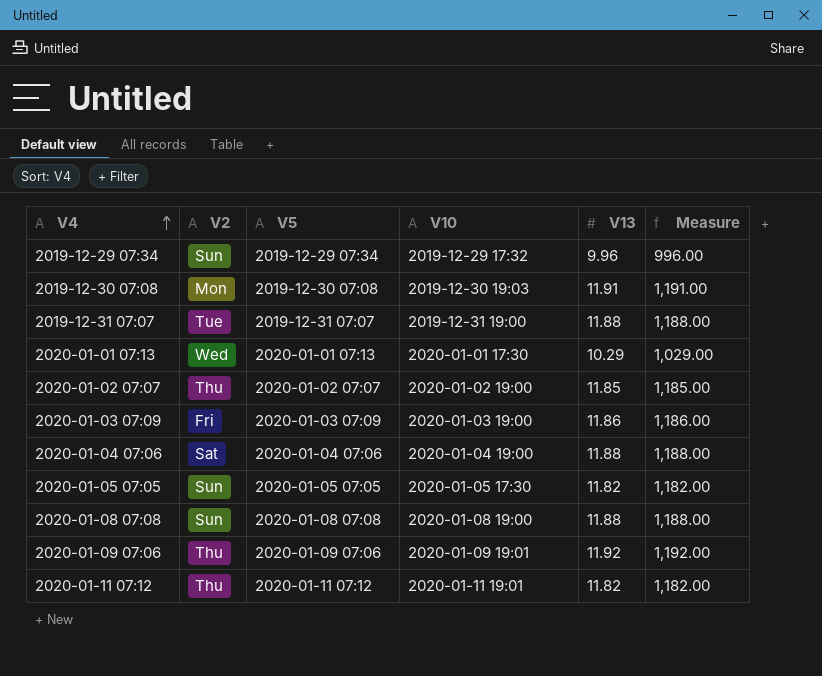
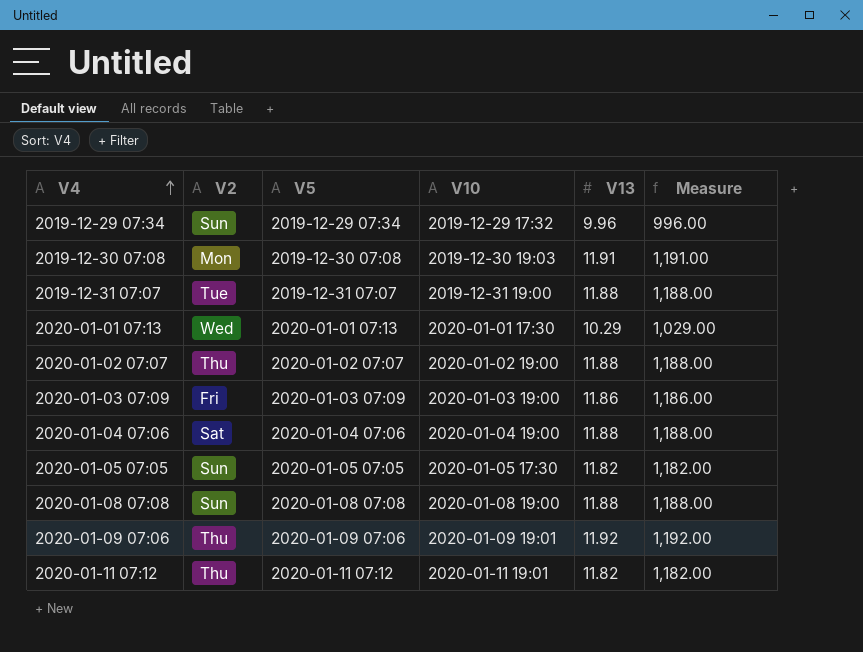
2020-01-02 07:07 | V13: 11.85 -> 11.88
2020-01-02 07:07 | Measure: 1,185.00 -> 1,188.00

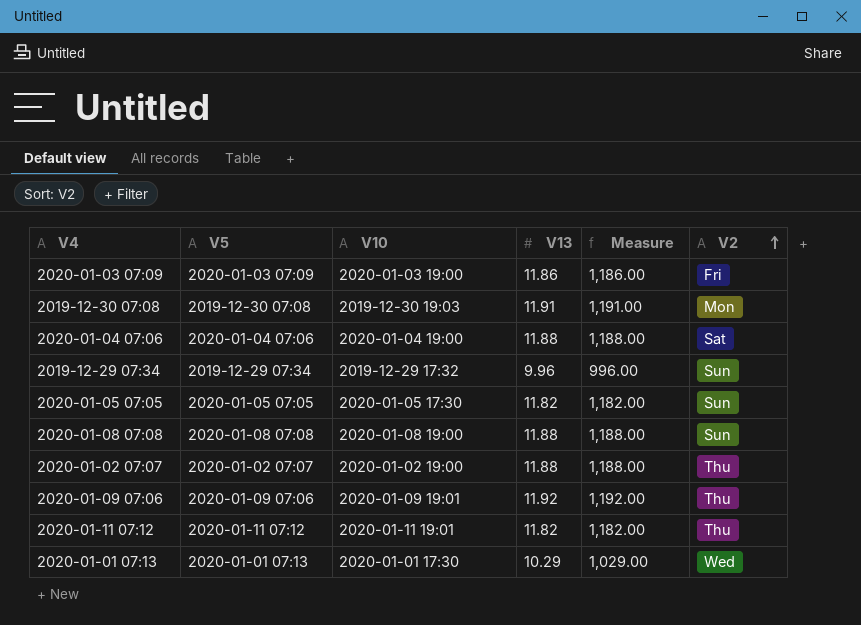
row order: V4 ascending -> V2 ascending
column V2 | position: 2 -> 6
row 2019-12-31 07:07: Tue | 2019-12-31 07:07 | 2019-12-31 19:00 | 11.88 | 1,188.00 -> none

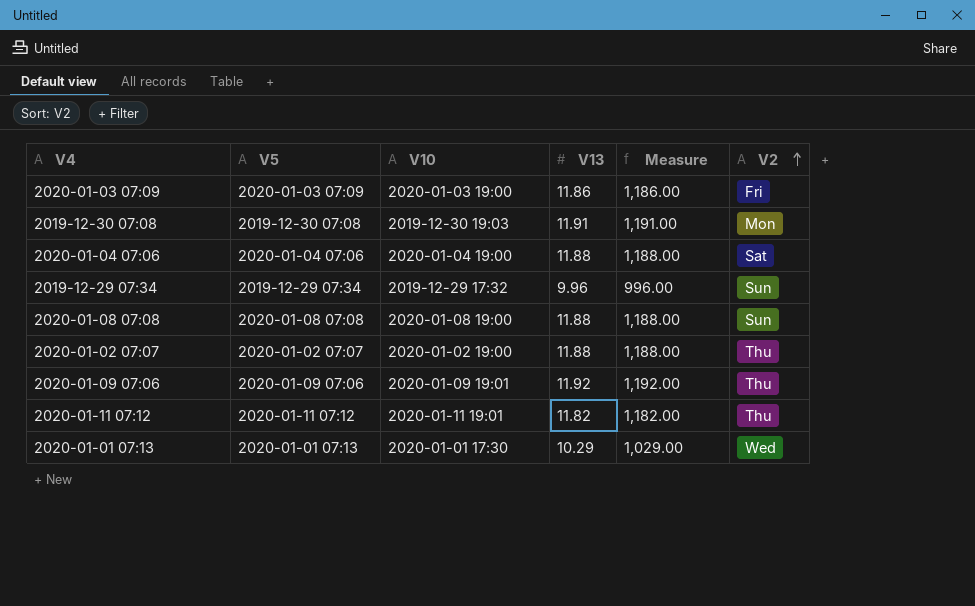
row 2020-01-05 07:05: 2020-01-05 07:05 | 2020-01-05 17:30 | 11.82 | 1,182.00 | Sun -> none

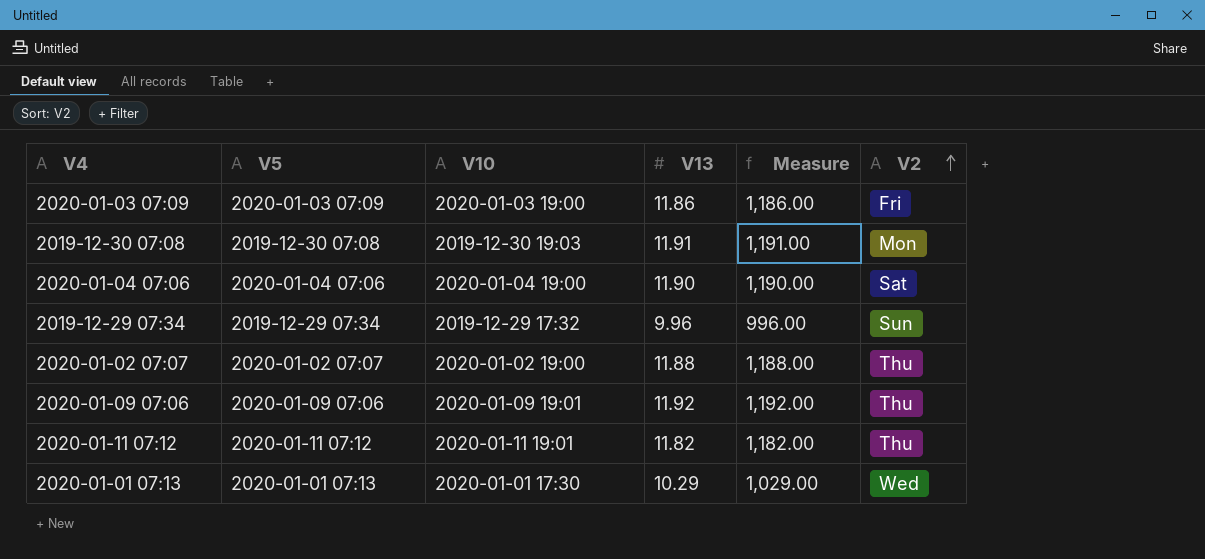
row 2020-01-08 07:08: 2020-01-08 07:08 | 2020-01-08 19:00 | 11.88 | 1,188.00 | Sun -> none
2020-01-04 07:06 | V13: 11.88 -> 11.90
2020-01-04 07:06 | Measure: 1,188.00 -> 1,190.00

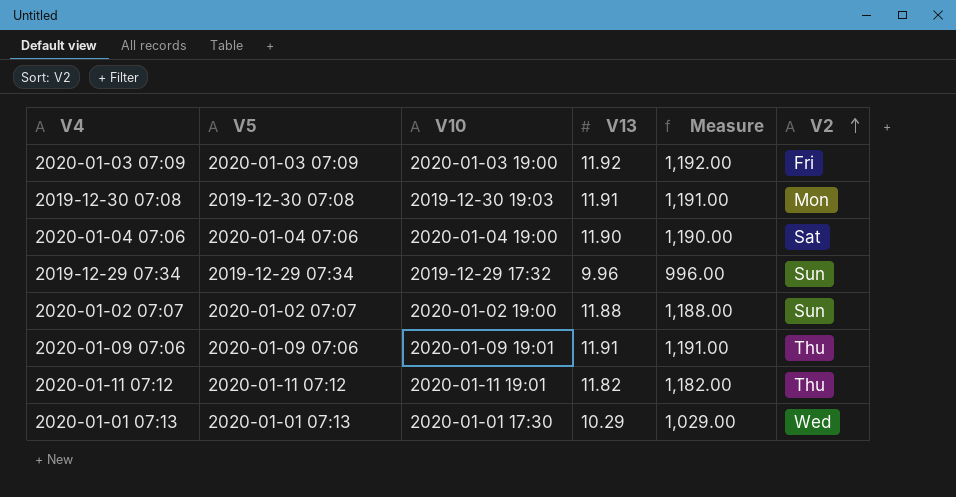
2020-01-03 07:09 | V13: 11.86 -> 11.92
2020-01-03 07:09 | Measure: 1,186.00 -> 1,192.00
2020-01-02 07:07 | V2: Thu -> Sun
2020-01-09 07:06 | V13: 11.92 -> 11.91
2020-01-09 07:06 | Measure: 1,192.00 -> 1,191.00

